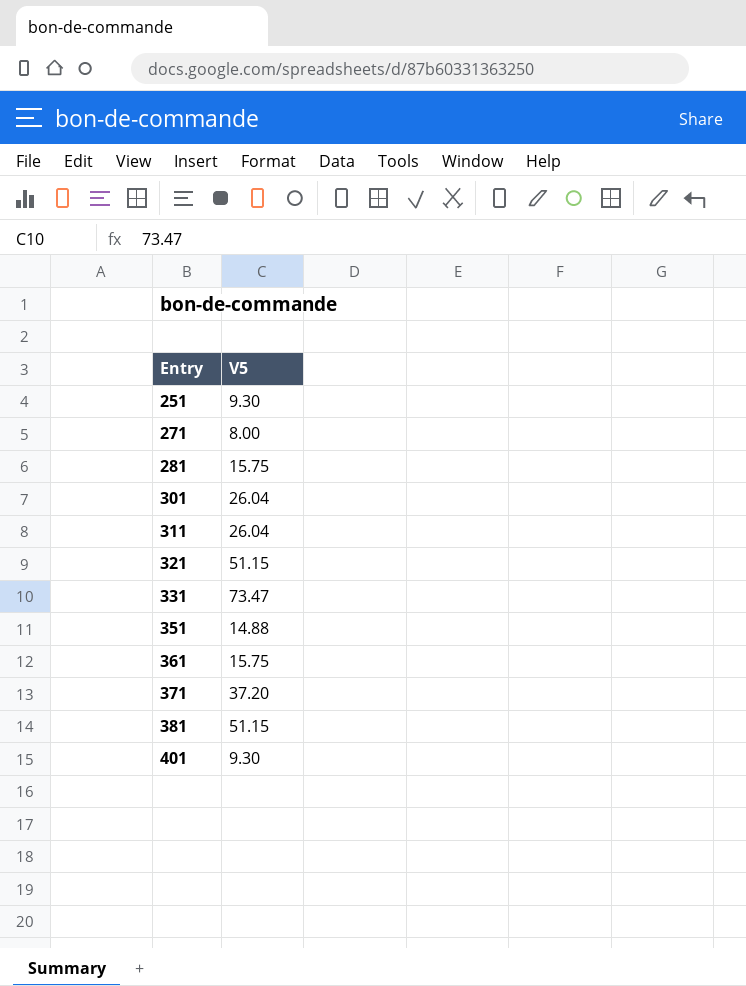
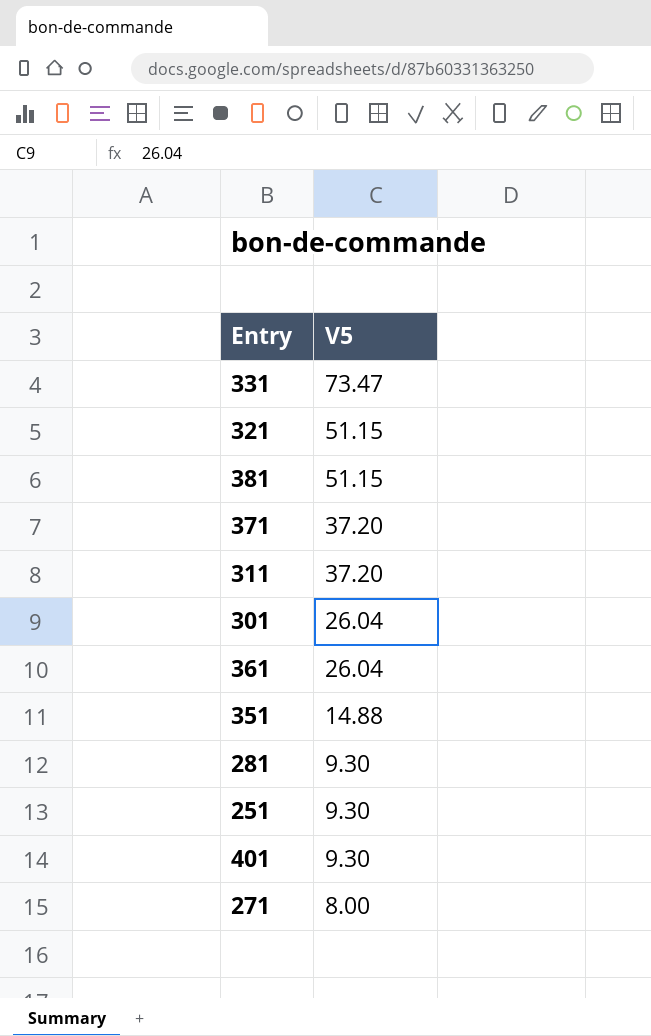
row order: Entry ascending -> V5 descending
311 | V5: 26.04 -> 37.20
361 | V5: 15.75 -> 26.04
281 | V5: 15.75 -> 9.30

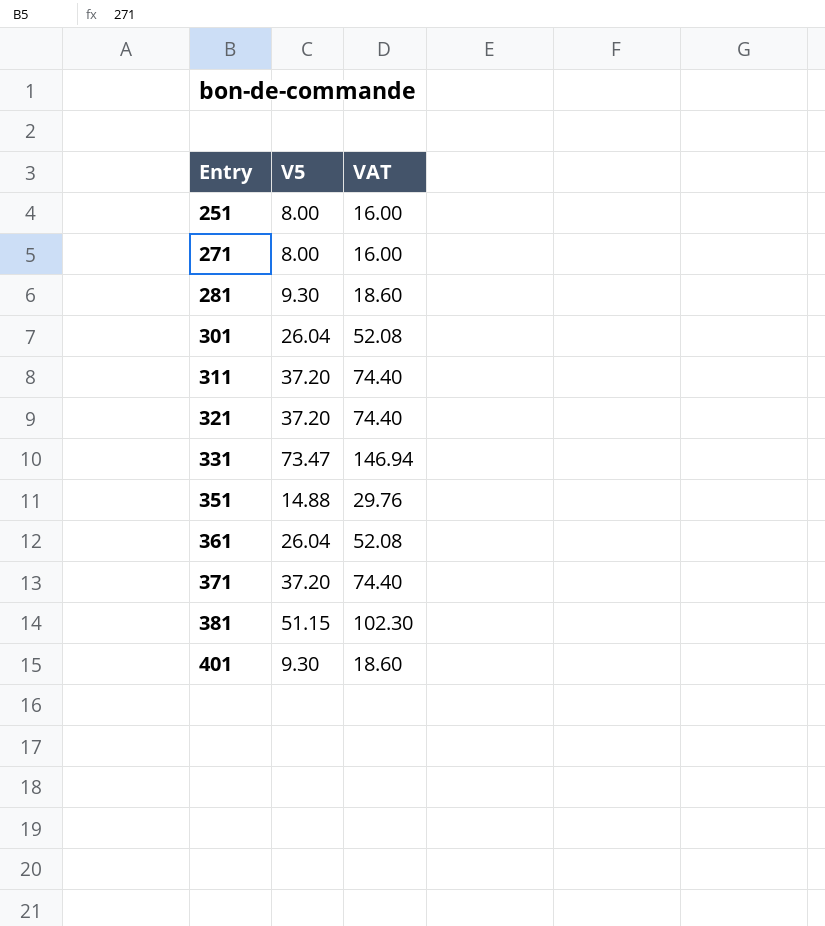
row order: V5 descending -> Entry ascending
column VAT | formula: none -> [V5] * 2
251 | V5: 9.30 -> 8.00
321 | V5: 51.15 -> 37.20

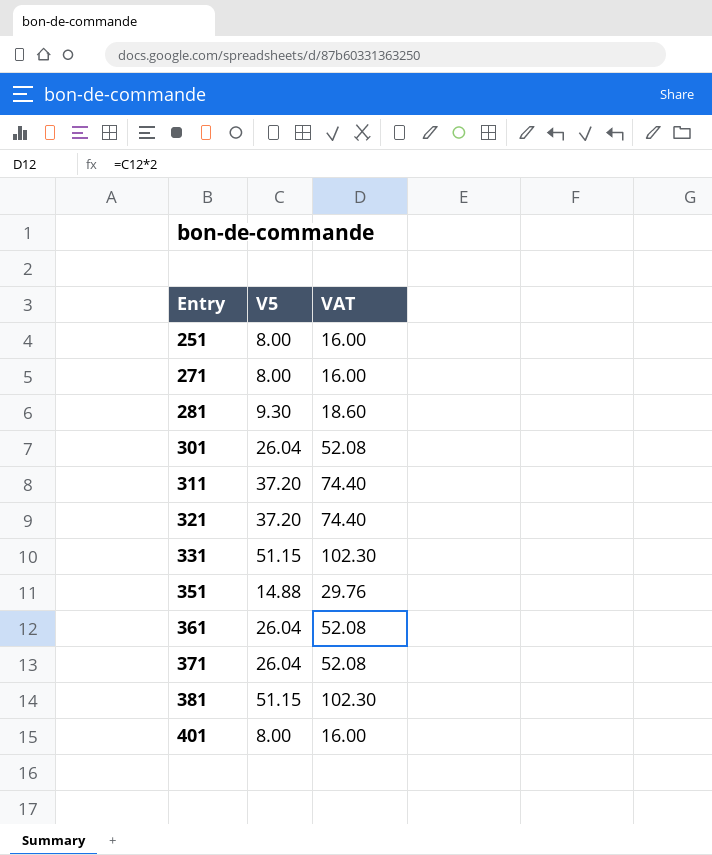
331 | V5: 73.47 -> 51.15
331 | VAT: 146.94 -> 102.30
371 | V5: 37.20 -> 26.04
371 | VAT: 74.40 -> 52.08
401 | V5: 9.30 -> 8.00
401 | VAT: 18.60 -> 16.00

